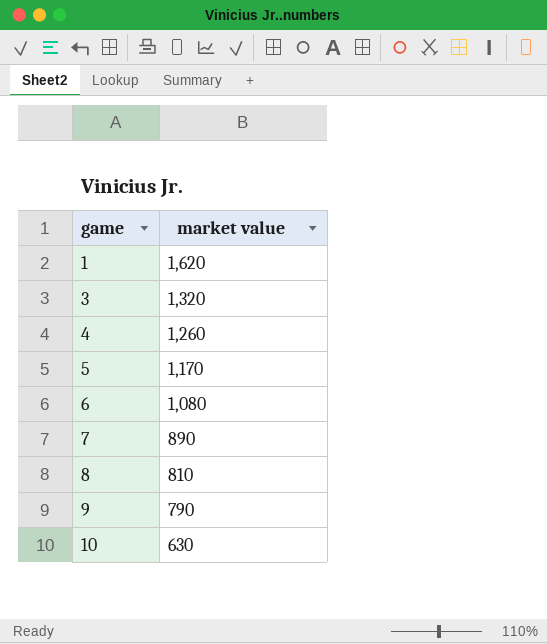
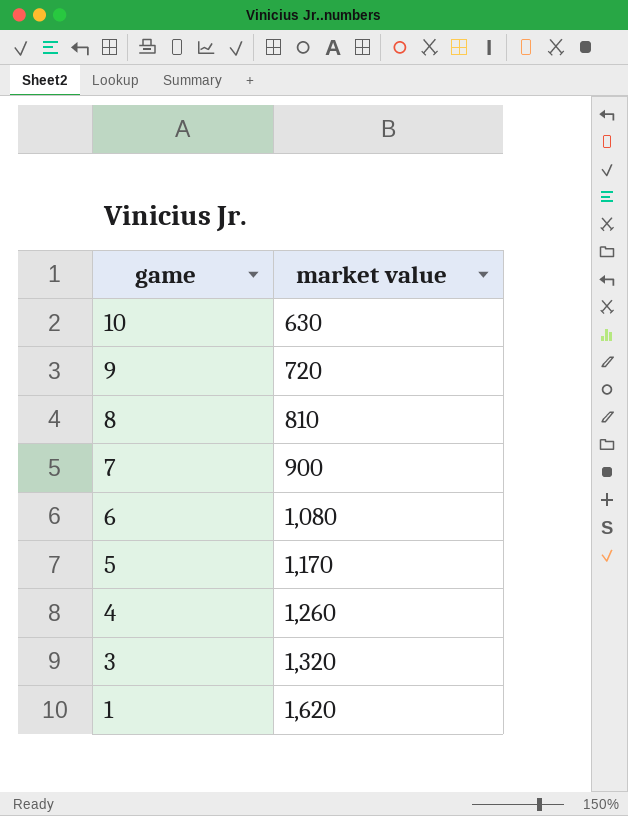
row order: game ascending -> game descending
9 | market value: 790 -> 720
7 | market value: 890 -> 900

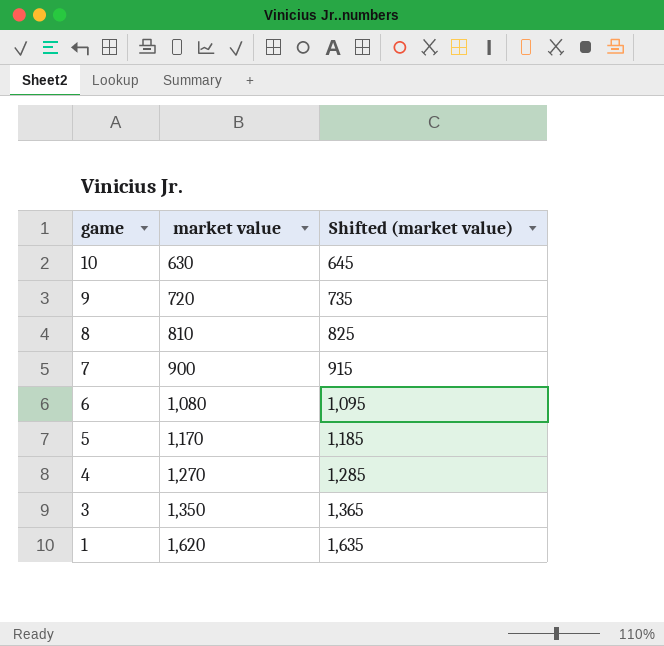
column Shifted (market value) | formula: none -> [market value] + 15
4 | market value: 1,260 -> 1,270
3 | market value: 1,320 -> 1,350

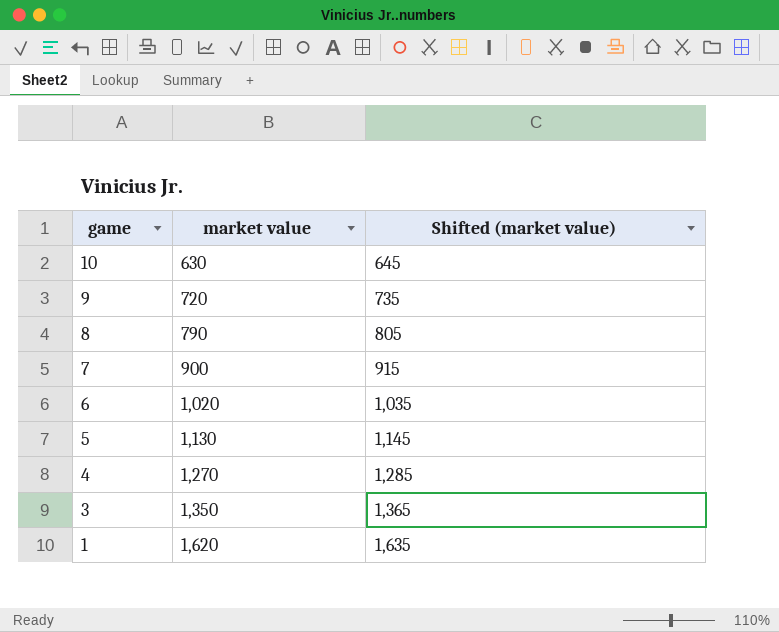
8 | market value: 810 -> 790
8 | Shifted (market value): 825 -> 805
6 | market value: 1,080 -> 1,020
6 | Shifted (market value): 1,095 -> 1,035
5 | market value: 1,170 -> 1,130
5 | Shifted (market value): 1,185 -> 1,145

